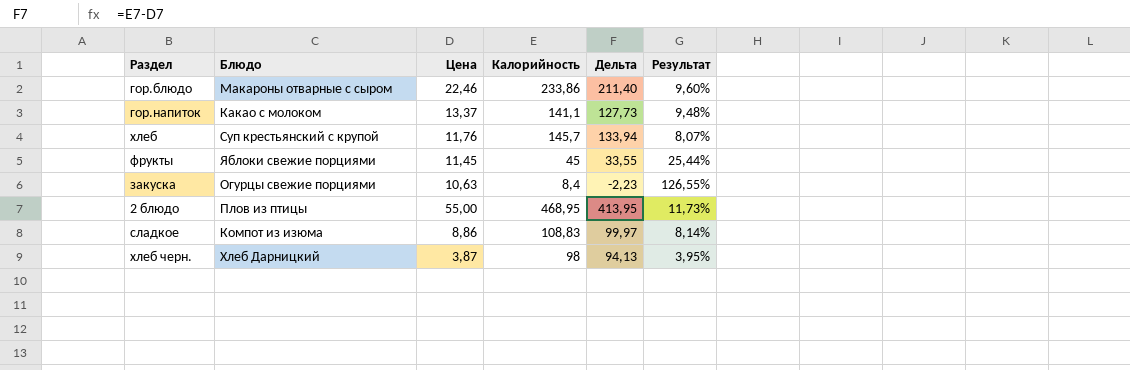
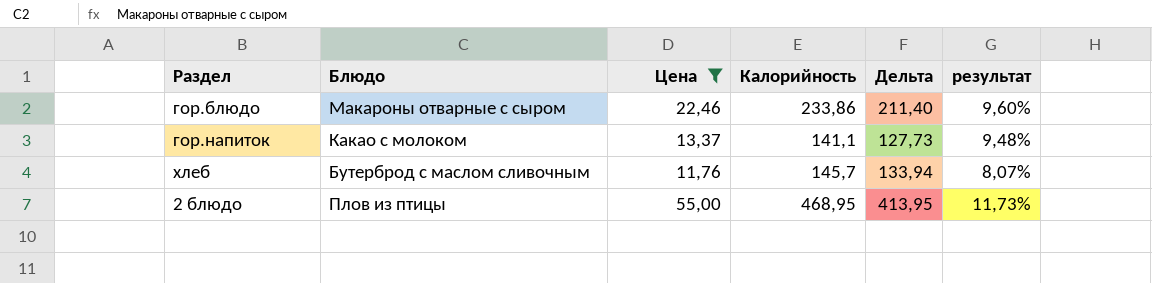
filter: none -> Цена >= 11,76
column name: Результат -> результат
хлеб | Блюдо: Суп крестьянский с крупой -> Бутерброд с маслом сливочным

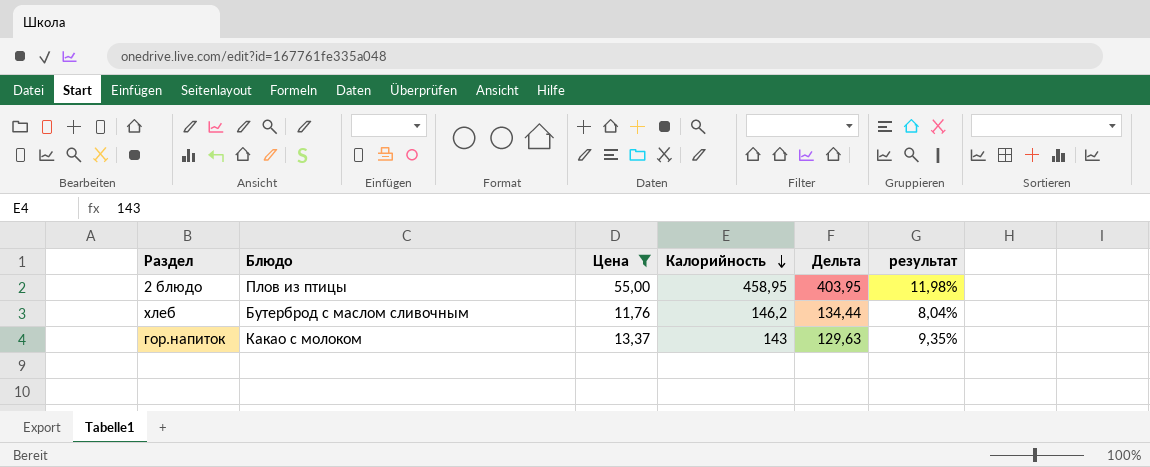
row order: none -> Калорийность descending
row гор.блюдо: Макароны отварные с сыром | 22,46 | 233,86 | 211,40 | 9,60% -> none
2 блюдо | Калорийность: 468,95 -> 458,95
2 блюдо | Дельта: 413,95 -> 403,95
2 блюдо | результат: 11,73% -> 11,98%
хлеб | Калорийность: 145,7 -> 146,2
хлеб | Дельта: 133,94 -> 134,44
хлеб | результат: 8,07% -> 8,04%
гор.напиток | Калорийность: 141,1 -> 143
гор.напиток | Дельта: 127,73 -> 129,63
гор.напиток | результат: 9,48% -> 9,35%

